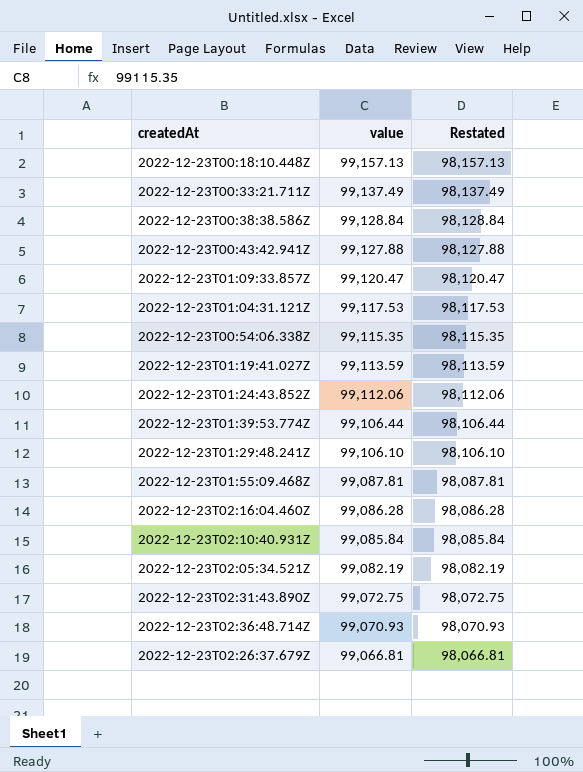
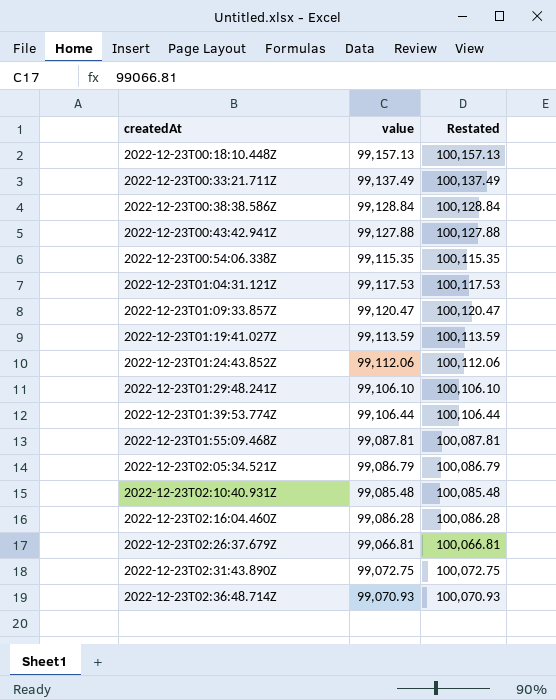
row order: value descending -> createdAt ascending
column Restated | formula: [value] - 1000 -> [value] + 1000
2022-12-23T02:05:34.521Z | value: 99,082.19 -> 99,086.79
2022-12-23T02:10:40.931Z | value: 99,085.84 -> 99,085.48

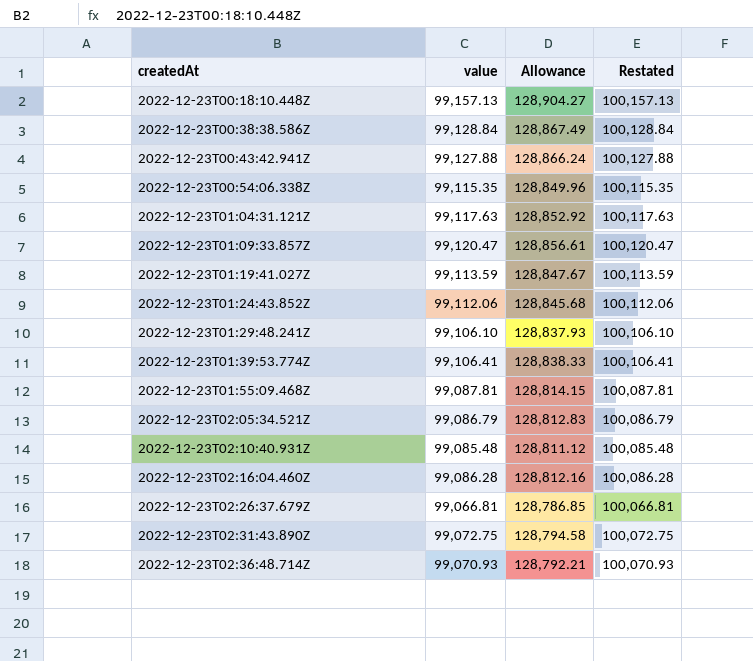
column Allowance | formula: none -> [value] * 1.3
row 2022-12-23T00:33:21.711Z: 99,137.49 | 100,137.49 -> none
2022-12-23T01:04:31.121Z | value: 99,117.53 -> 99,117.63
2022-12-23T01:04:31.121Z | Restated: 100,117.53 -> 100,117.63
2022-12-23T01:39:53.774Z | value: 99,106.44 -> 99,106.41
2022-12-23T01:39:53.774Z | Restated: 100,106.44 -> 100,106.41

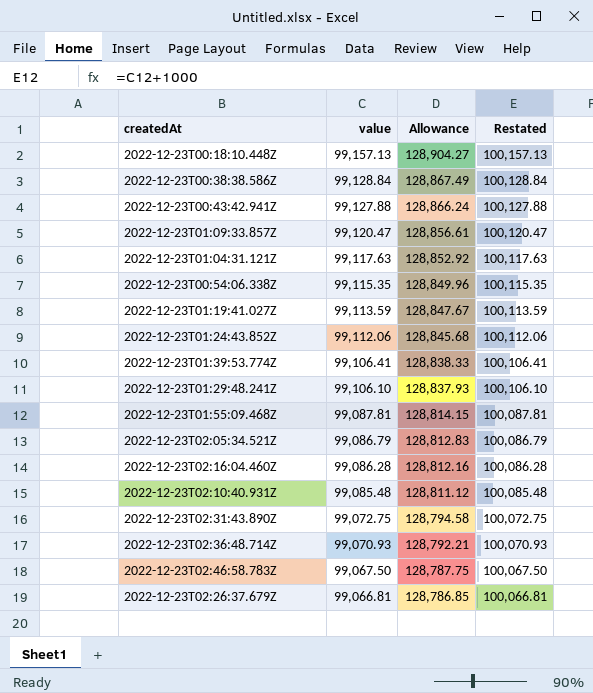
row order: createdAt ascending -> value descending
row 2022-12-23T02:46:58.783Z: none -> 99,067.50 | 128,787.75 | 100,067.50

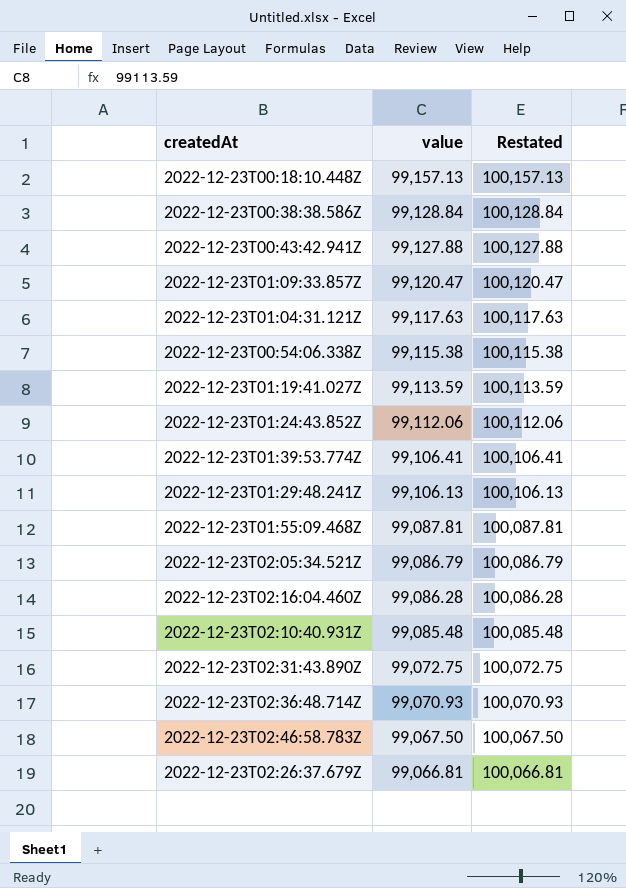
column Allowance | formula: [value] * 1.3 -> none
2022-12-23T00:54:06.338Z | value: 99,115.35 -> 99,115.38
2022-12-23T00:54:06.338Z | Restated: 100,115.35 -> 100,115.38
2022-12-23T01:29:48.241Z | value: 99,106.10 -> 99,106.13
2022-12-23T01:29:48.241Z | Restated: 100,106.10 -> 100,106.13

